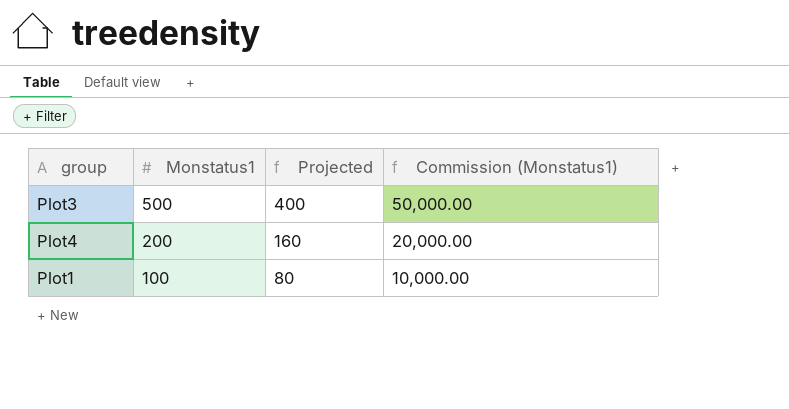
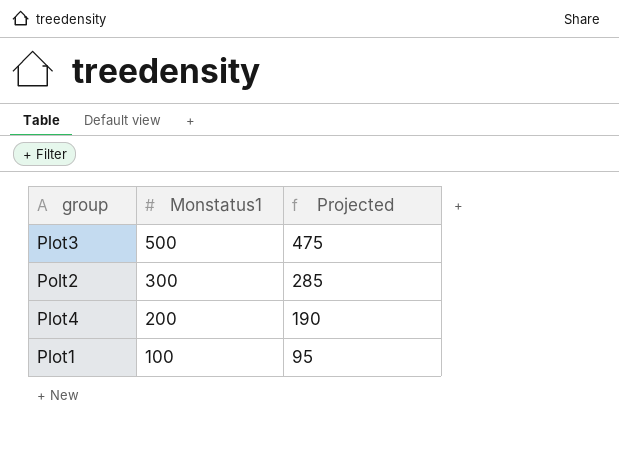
column Commission (Monstatus1) | formula: [Monstatus1] * 100 -> none
column Projected | formula: [Monstatus1] * 0.8 -> [Monstatus1] * 0.95
row Polt2: none -> 300 | 285

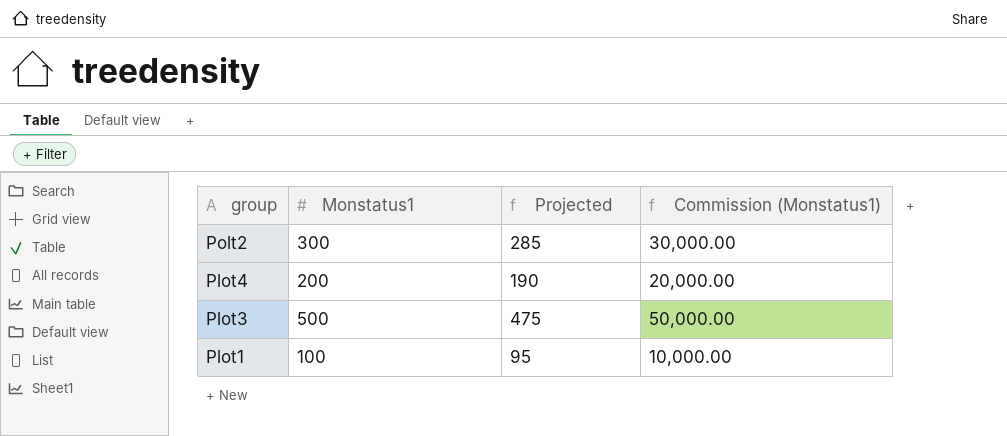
row order: Monstatus1 descending -> group descending
column Commission (Monstatus1) | formula: none -> [Monstatus1] * 100

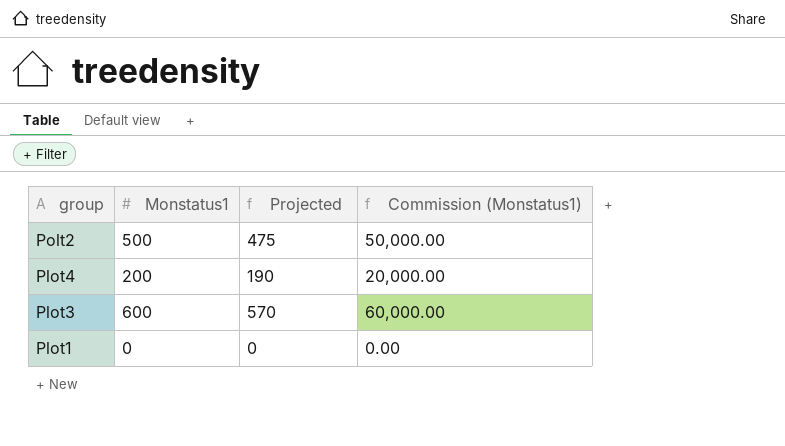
Polt2 | Monstatus1: 300 -> 500
Polt2 | Projected: 285 -> 475
Polt2 | Commission (Monstatus1): 30,000.00 -> 50,000.00
Plot3 | Monstatus1: 500 -> 600
Plot3 | Projected: 475 -> 570
Plot3 | Commission (Monstatus1): 50,000.00 -> 60,000.00
Plot1 | Monstatus1: 100 -> 0
Plot1 | Projected: 95 -> 0
Plot1 | Commission (Monstatus1): 10,000.00 -> 0.00

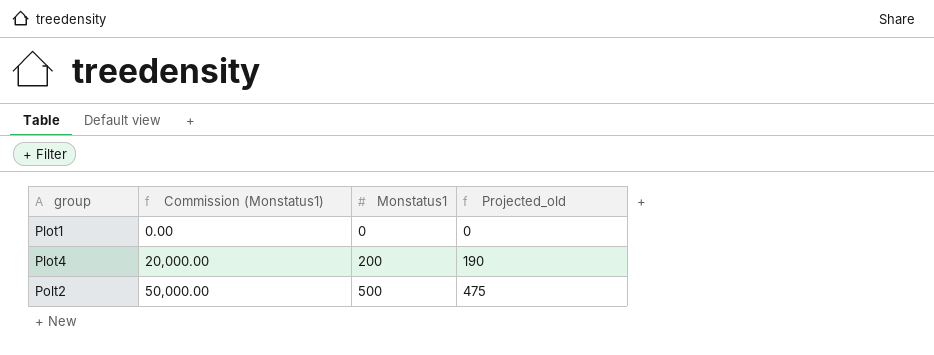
row order: group descending -> group ascending
column Commission (Monstatus1) | position: 4 -> 2
column name: Projected -> Projected_old
row Plot3: 600 | 570 | 60,000.00 -> none

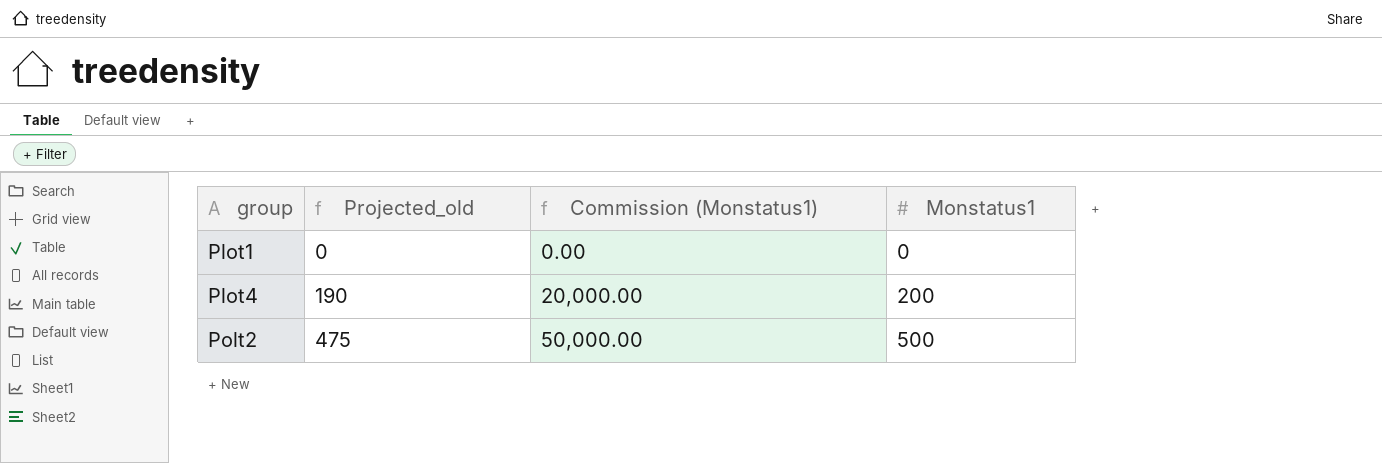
column Projected_old | position: 4 -> 2

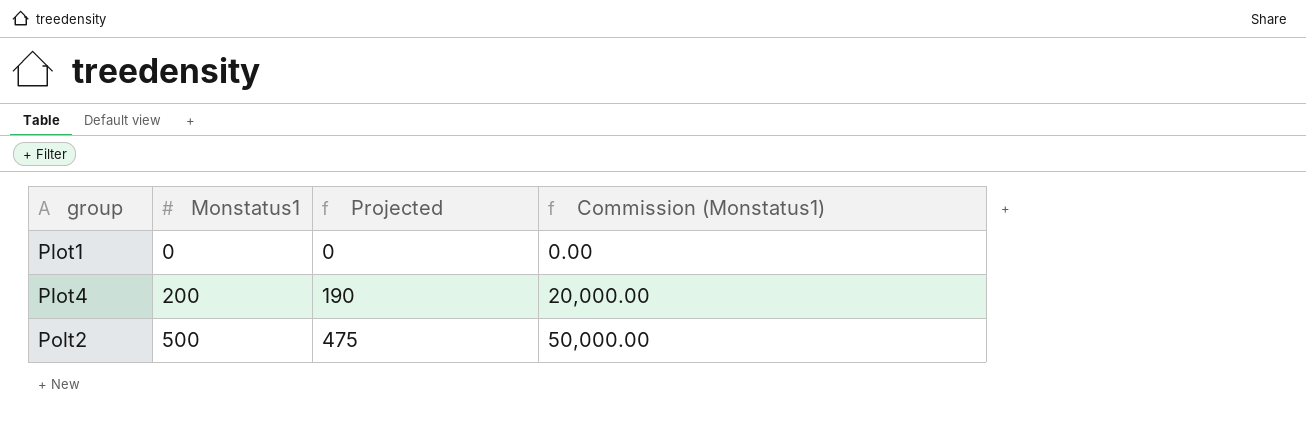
column Monstatus1 | position: 4 -> 2
column name: Projected_old -> Projected

